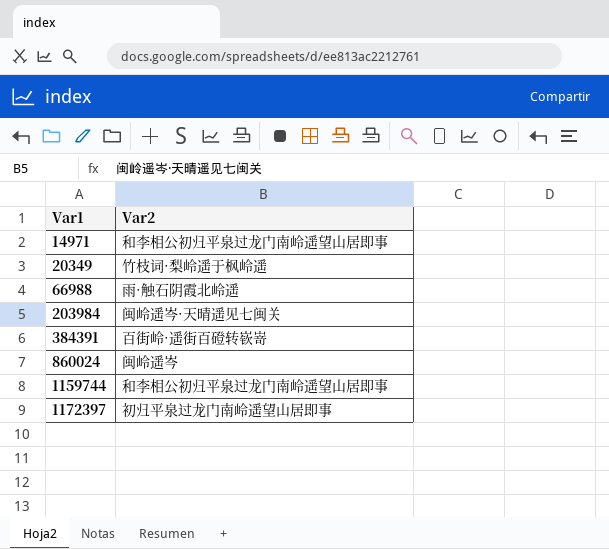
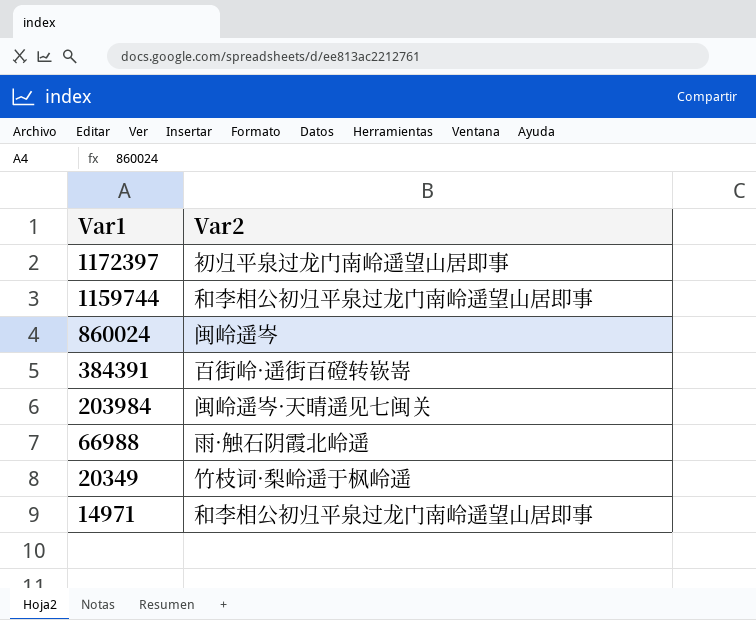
row order: Var1 ascending -> Var1 descending

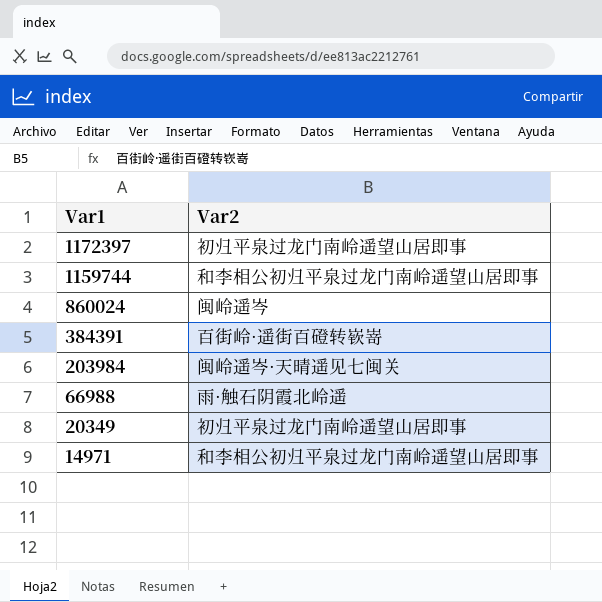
20349 | Var2: 竹枝词·梨岭遥于枫岭遥 -> 初归平泉过龙门南岭遥望山居即事

